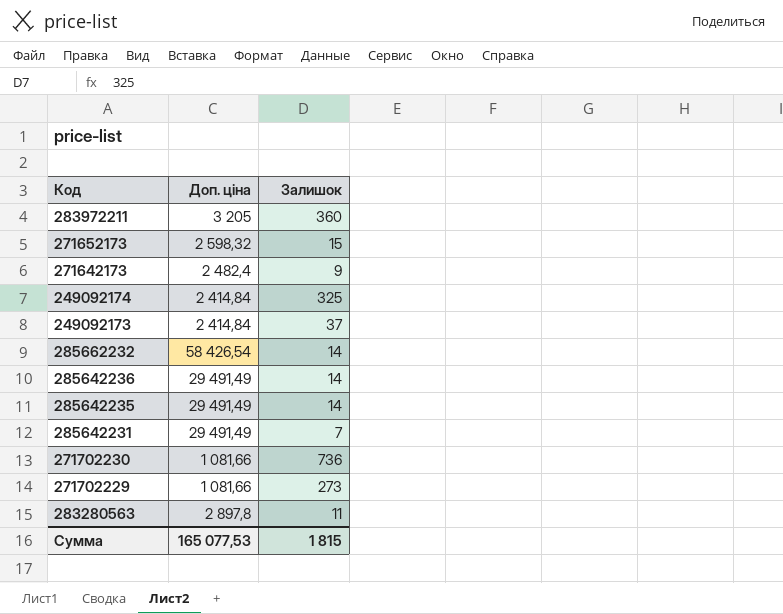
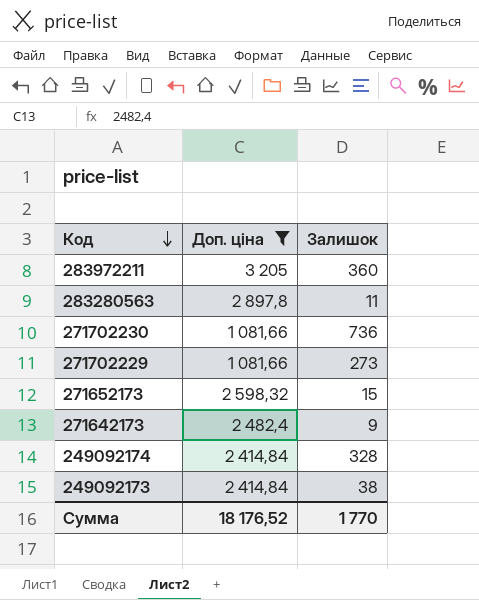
filter: none -> Доп. ціна <= 3 205
row order: none -> Код descending
249092174 | Залишок: 325 -> 328
249092173 | Залишок: 37 -> 38
Сумма | Доп. ціна: 165 077,53 -> 18 176,52
Сумма | Залишок: 1 815 -> 1 770

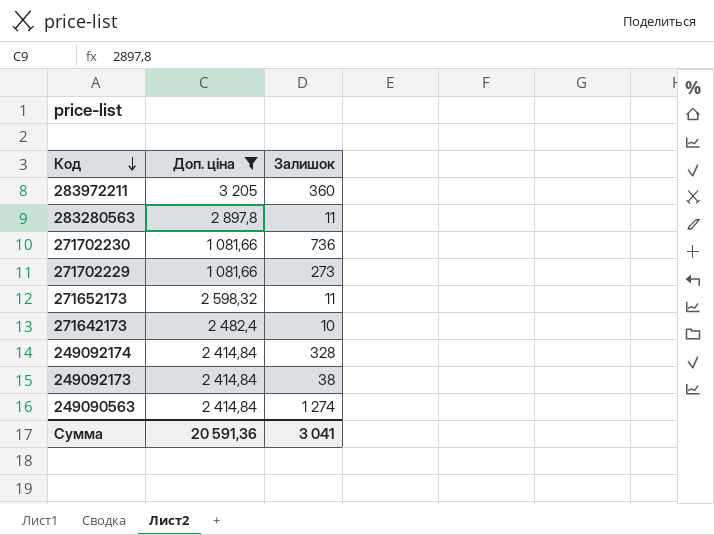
271652173 | Залишок: 15 -> 11
271642173 | Залишок: 9 -> 10
row 249090563: none -> 2 414,84 | 1 274
Сумма | Доп. ціна: 18 176,52 -> 20 591,36
Сумма | Залишок: 1 770 -> 3 041

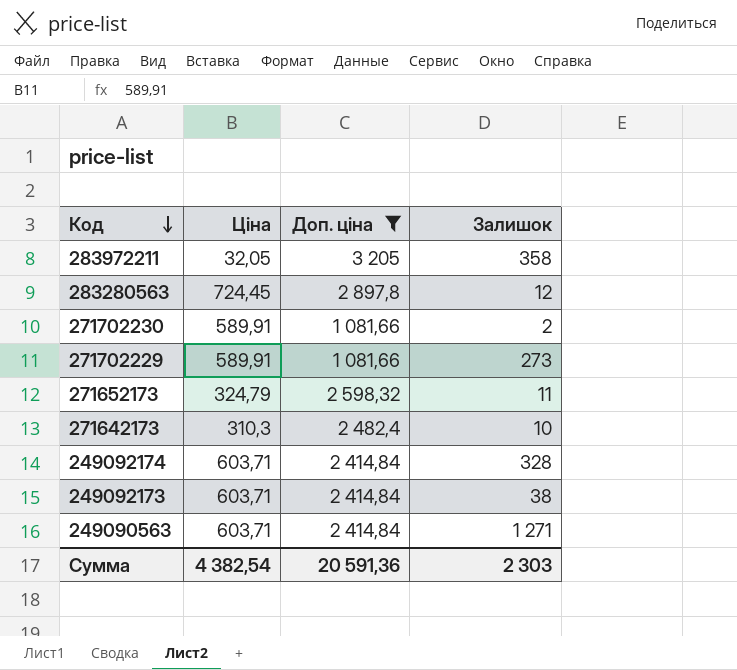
column Ціна | position: none -> 2
283972211 | Залишок: 360 -> 358
283280563 | Залишок: 11 -> 12
271702230 | Залишок: 736 -> 2
249090563 | Залишок: 1 274 -> 1 271
Сумма | Залишок: 3 041 -> 2 303

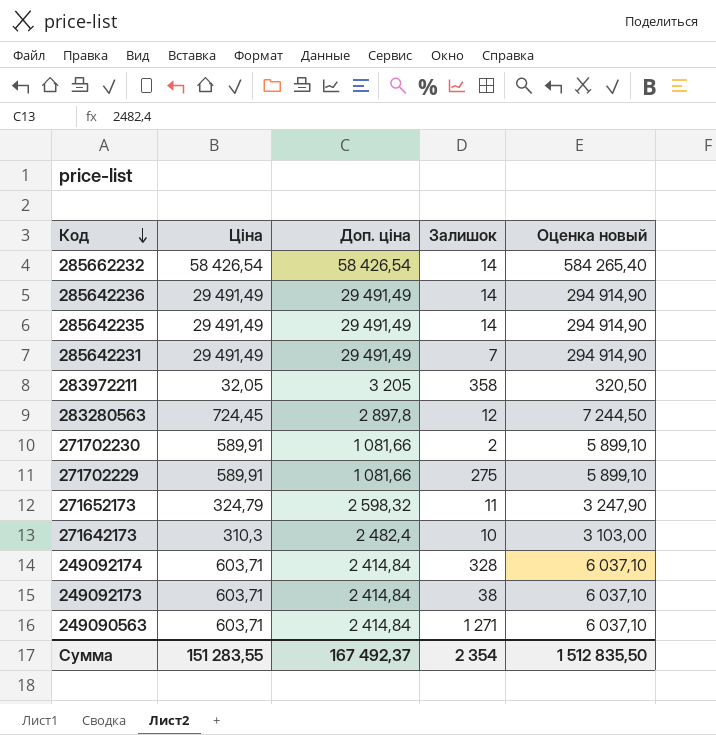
filter: Доп. ціна <= 3 205 -> none
column Оценка новый | formula: none -> [Ціна] * 10
271702229 | Залишок: 273 -> 275
Сумма | Ціна: 4 382,54 -> 151 283,55
Сумма | Доп. ціна: 20 591,36 -> 167 492,37
Сумма | Залишок: 2 303 -> 2 354

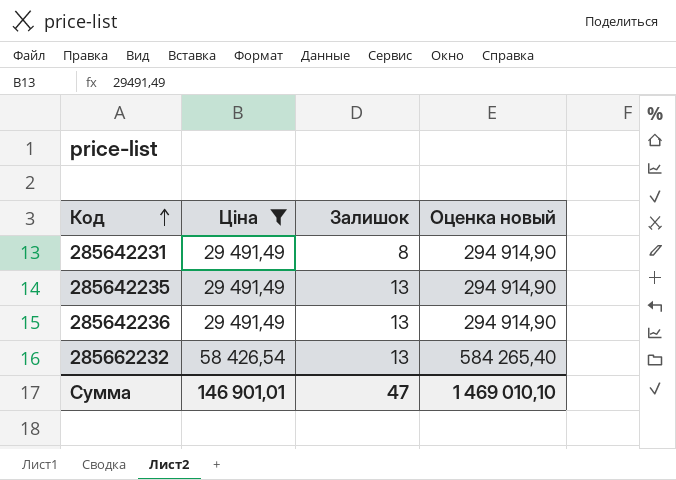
filter: none -> Ціна >= 29 491,49
row order: Код descending -> Код ascending
column Доп. ціна | position: 3 -> none
285642231 | Залишок: 7 -> 8
285642235 | Залишок: 14 -> 13
285642236 | Залишок: 14 -> 13
285662232 | Залишок: 14 -> 13
Сумма | Ціна: 151 283,55 -> 146 901,01
Сумма | Залишок: 2 354 -> 47
Сумма | Оценка новый: 1 512 835,50 -> 1 469 010,10

